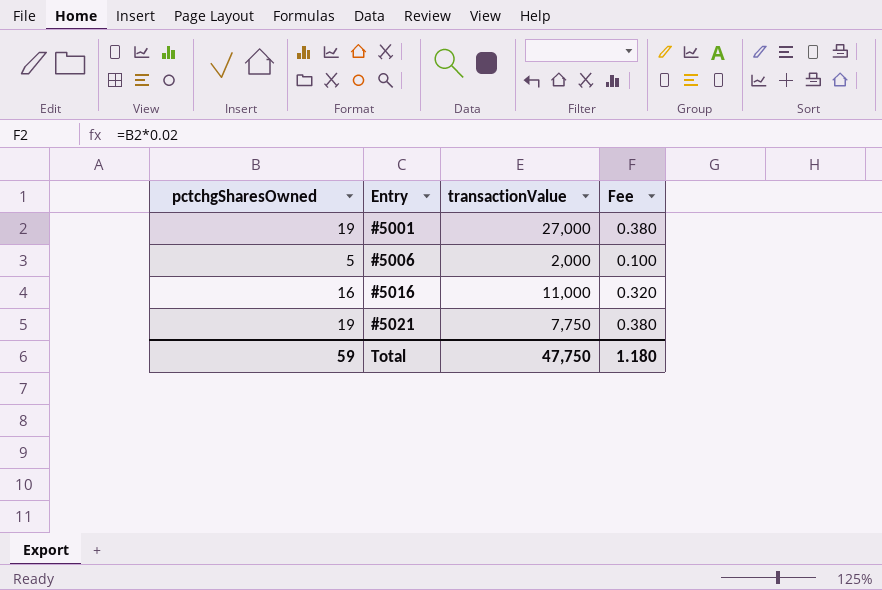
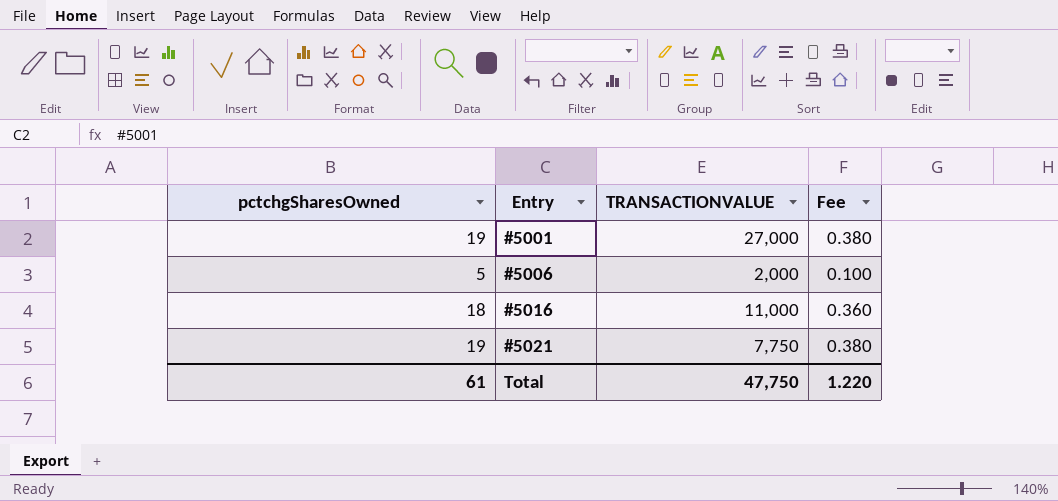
column name: transactionValue -> TRANSACTIONVALUE
#5016 | pctchgSharesOwned: 16 -> 18
#5016 | Fee: 0.320 -> 0.360
Total | pctchgSharesOwned: 59 -> 61
Total | Fee: 1.180 -> 1.220

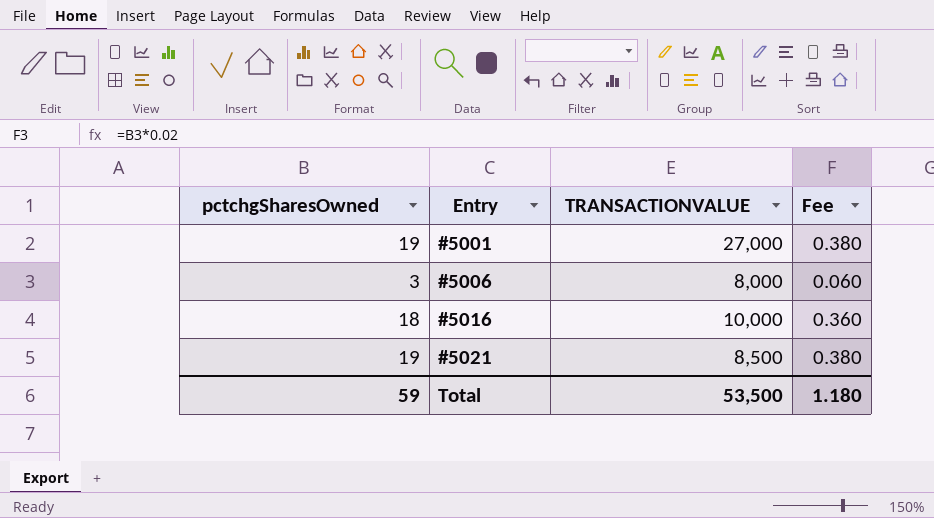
#5006 | pctchgSharesOwned: 5 -> 3
#5006 | TRANSACTIONVALUE: 2,000 -> 8,000
#5006 | Fee: 0.100 -> 0.060
#5016 | TRANSACTIONVALUE: 11,000 -> 10,000
#5021 | TRANSACTIONVALUE: 7,750 -> 8,500
Total | pctchgSharesOwned: 61 -> 59
Total | TRANSACTIONVALUE: 47,750 -> 53,500
Total | Fee: 1.220 -> 1.180

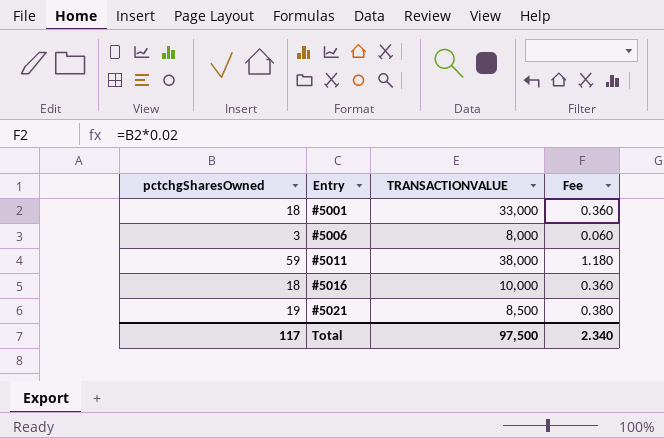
#5001 | pctchgSharesOwned: 19 -> 18
#5001 | TRANSACTIONVALUE: 27,000 -> 33,000
#5001 | Fee: 0.380 -> 0.360
row #5011: none -> 59 | 38,000 | 1.180
Total | pctchgSharesOwned: 59 -> 117
Total | TRANSACTIONVALUE: 53,500 -> 97,500
Total | Fee: 1.180 -> 2.340

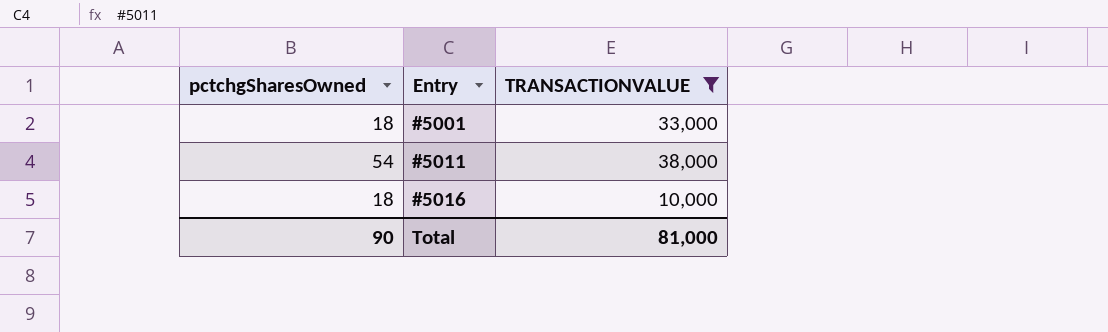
filter: none -> TRANSACTIONVALUE >= 10,000
column Fee | formula: [pctchgSharesOwned] * 0.02 -> none
#5011 | pctchgSharesOwned: 59 -> 54
Total | pctchgSharesOwned: 117 -> 90
Total | TRANSACTIONVALUE: 97,500 -> 81,000

